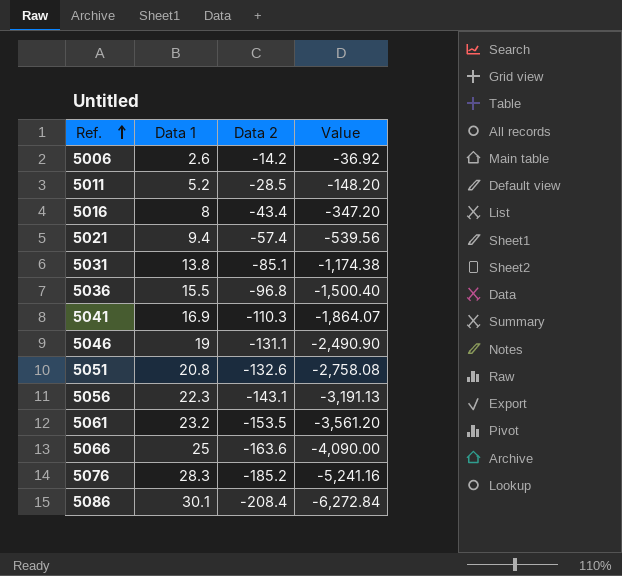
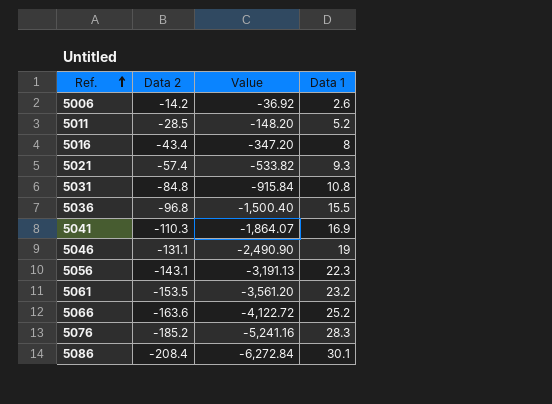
column Data 1 | position: 2 -> 4
row 5051: 20.8 | -132.6 | -2,758.08 -> none
5021 | Value: -539.56 -> -533.82
5021 | Data 1: 9.4 -> 9.3
5031 | Data 2: -85.1 -> -84.8
5031 | Value: -1,174.38 -> -915.84
5031 | Data 1: 13.8 -> 10.8
5066 | Value: -4,090.00 -> -4,122.72
5066 | Data 1: 25 -> 25.2

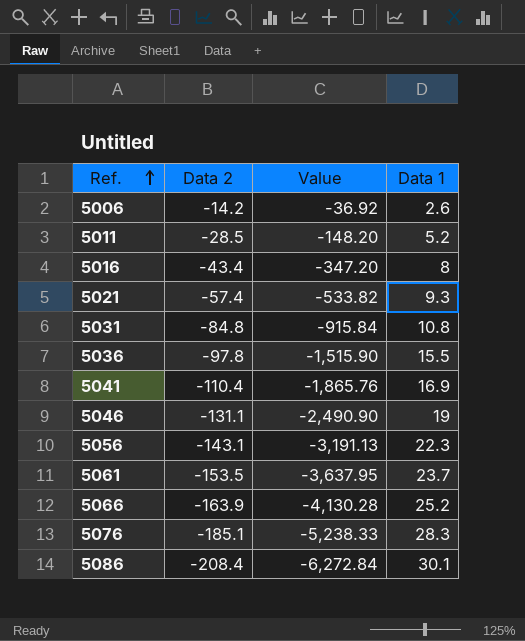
5036 | Data 2: -96.8 -> -97.8
5036 | Value: -1,500.40 -> -1,515.90
5041 | Data 2: -110.3 -> -110.4
5041 | Value: -1,864.07 -> -1,865.76
5061 | Value: -3,561.20 -> -3,637.95
5061 | Data 1: 23.2 -> 23.7
5066 | Data 2: -163.6 -> -163.9
5066 | Value: -4,122.72 -> -4,130.28
5076 | Data 2: -185.2 -> -185.1
5076 | Value: -5,241.16 -> -5,238.33

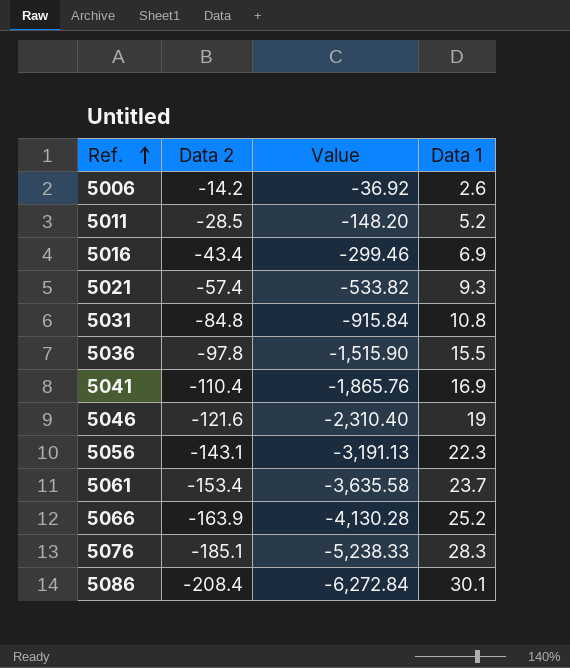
5016 | Value: -347.20 -> -299.46
5016 | Data 1: 8 -> 6.9
5046 | Data 2: -131.1 -> -121.6
5046 | Value: -2,490.90 -> -2,310.40
5061 | Data 2: -153.5 -> -153.4
5061 | Value: -3,637.95 -> -3,635.58

